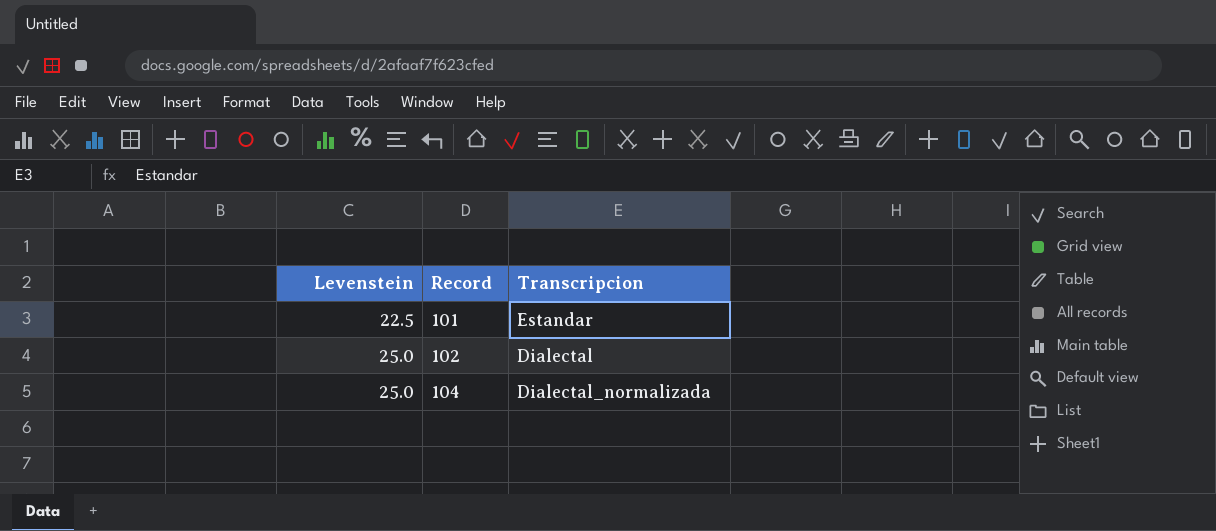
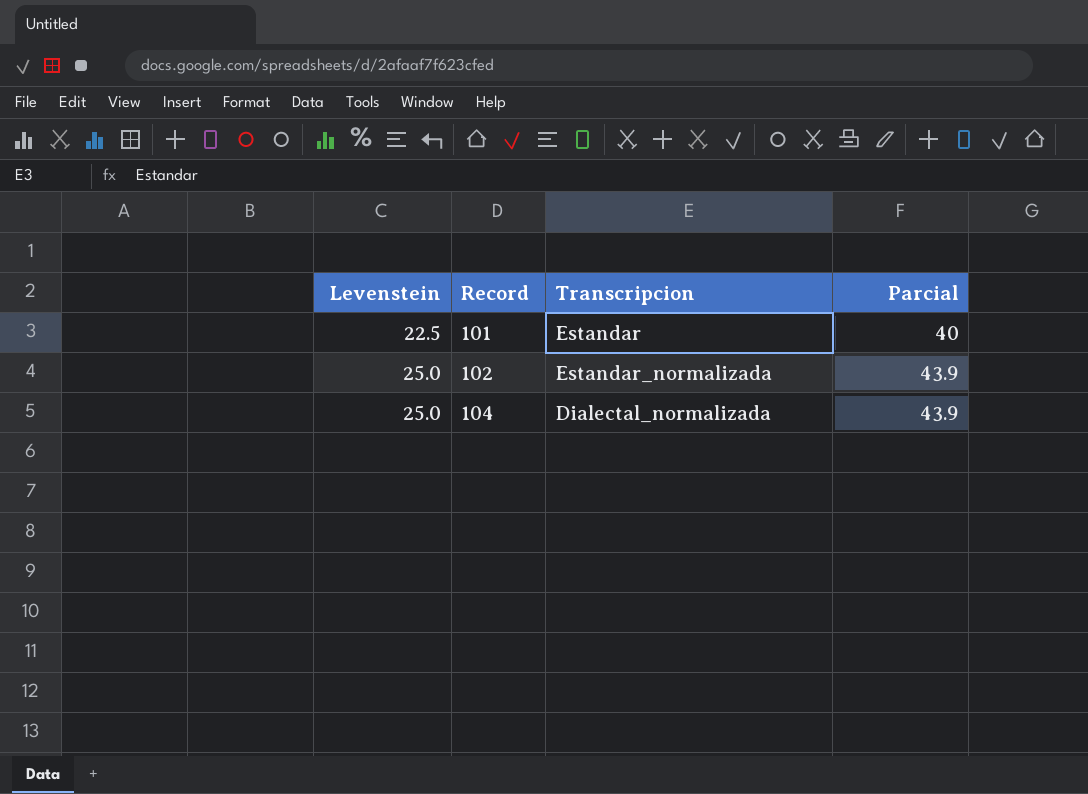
column Parcial | position: none -> 4
102 | Transcripcion: Dialectal -> Estandar_normalizada

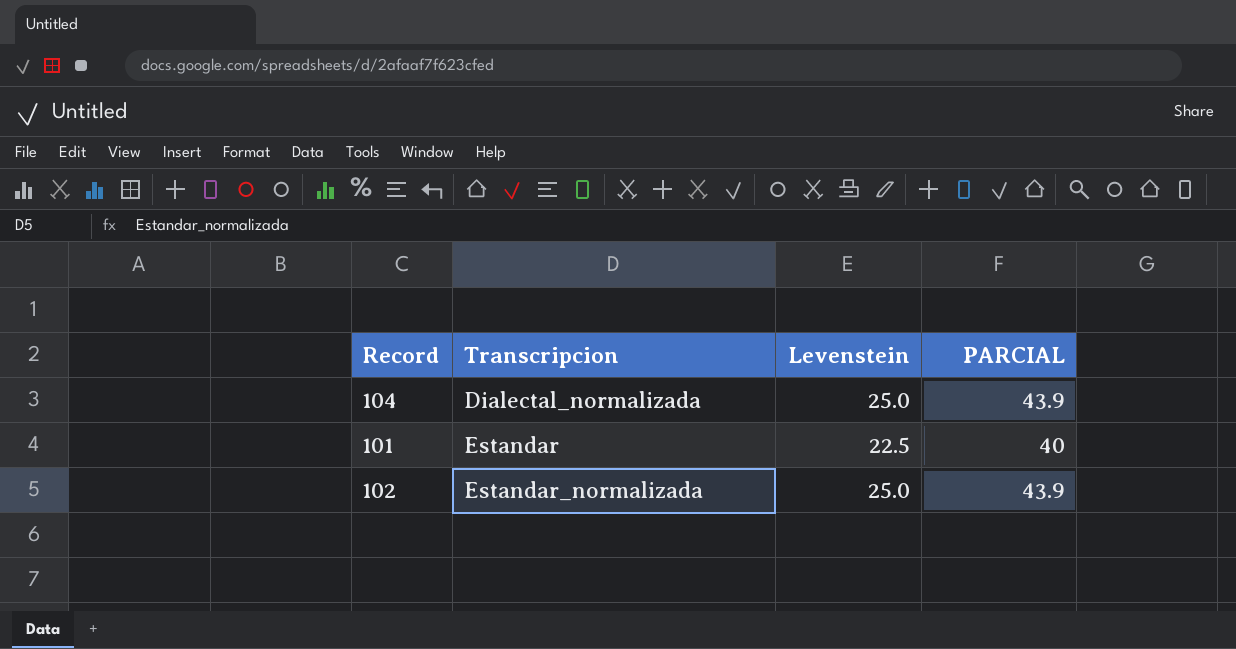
row order: Levenstein ascending -> Transcripcion ascending
column Levenstein | position: 1 -> 3
column name: Parcial -> PARCIAL

